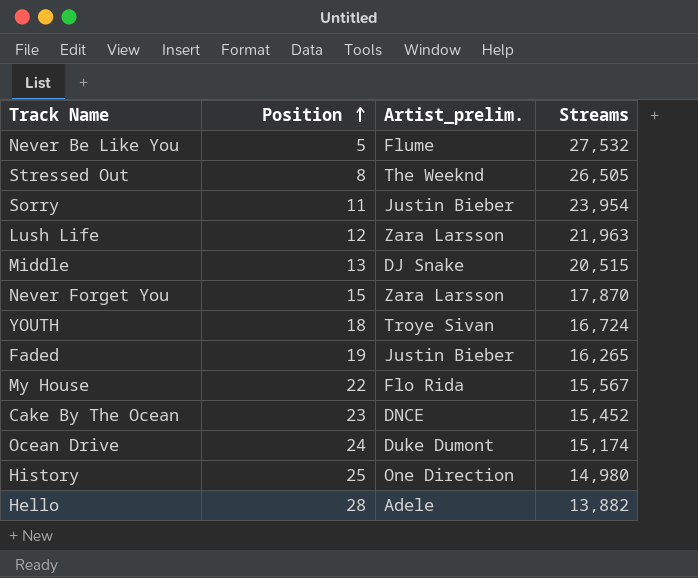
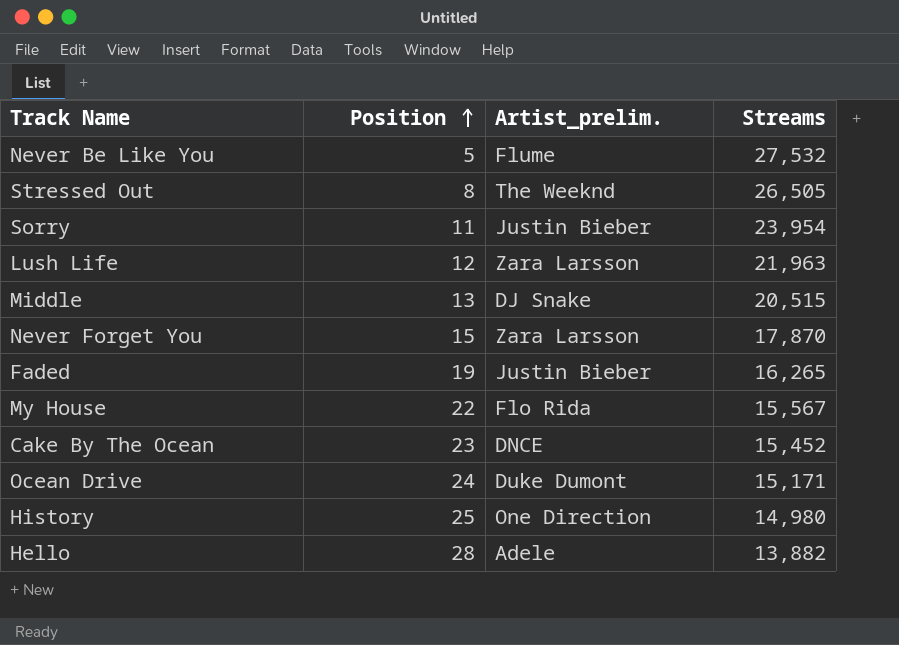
row YOUTH: 18 | Troye Sivan | 16,724 -> none
Ocean Drive | Streams: 15,174 -> 15,171

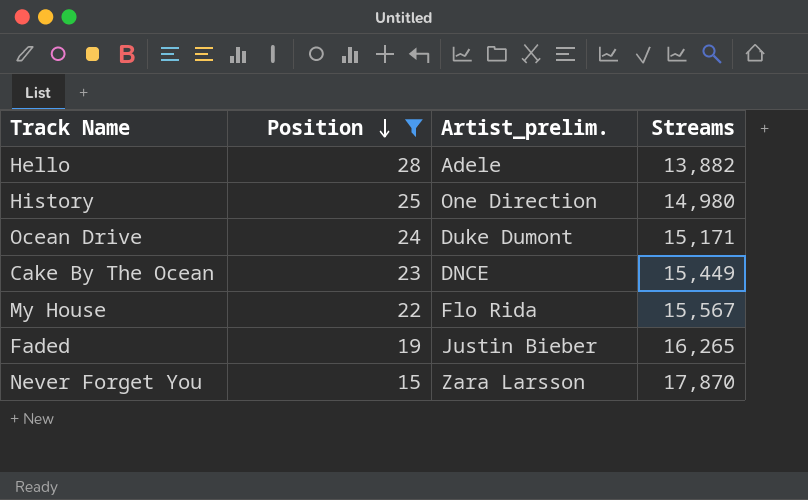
filter: none -> Position >= 15
row order: Position ascending -> Position descending
Cake By The Ocean | Streams: 15,452 -> 15,449

